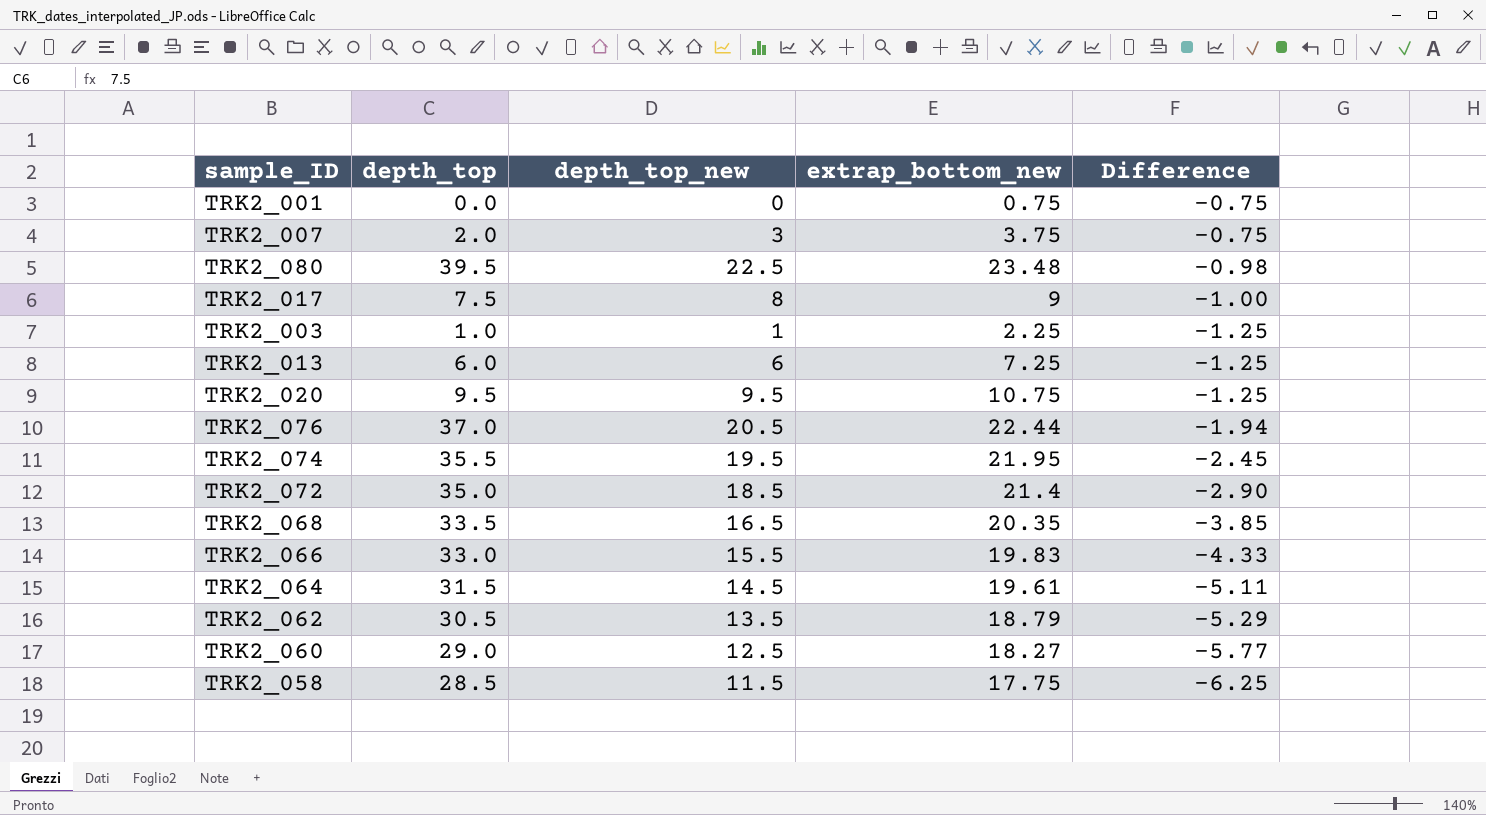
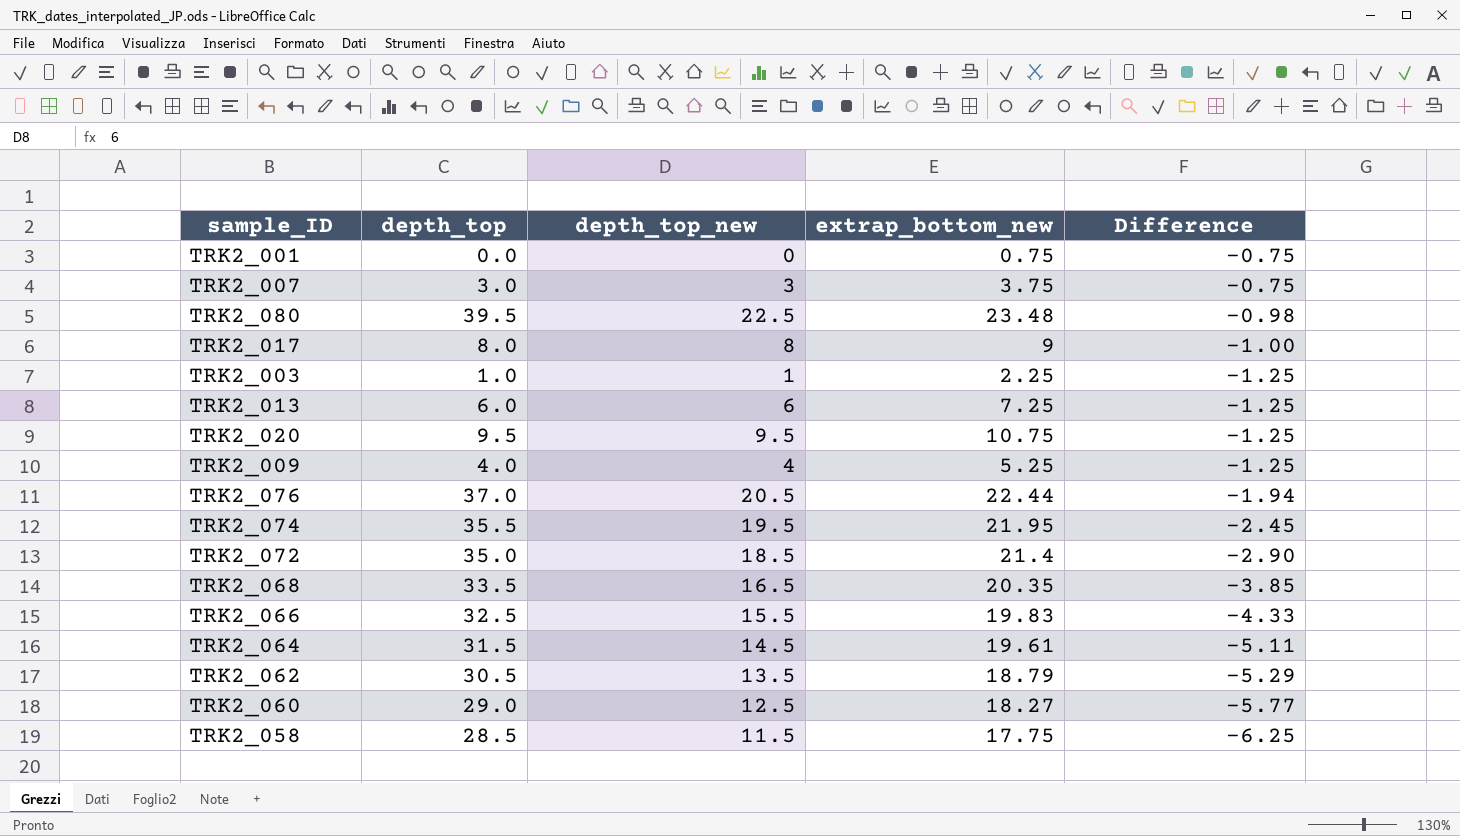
TRK2_007 | depth_top: 2.0 -> 3.0
TRK2_017 | depth_top: 7.5 -> 8.0
row TRK2_009: none -> 4.0 | 4 | 5.25 | -1.25
TRK2_066 | depth_top: 33.0 -> 32.5

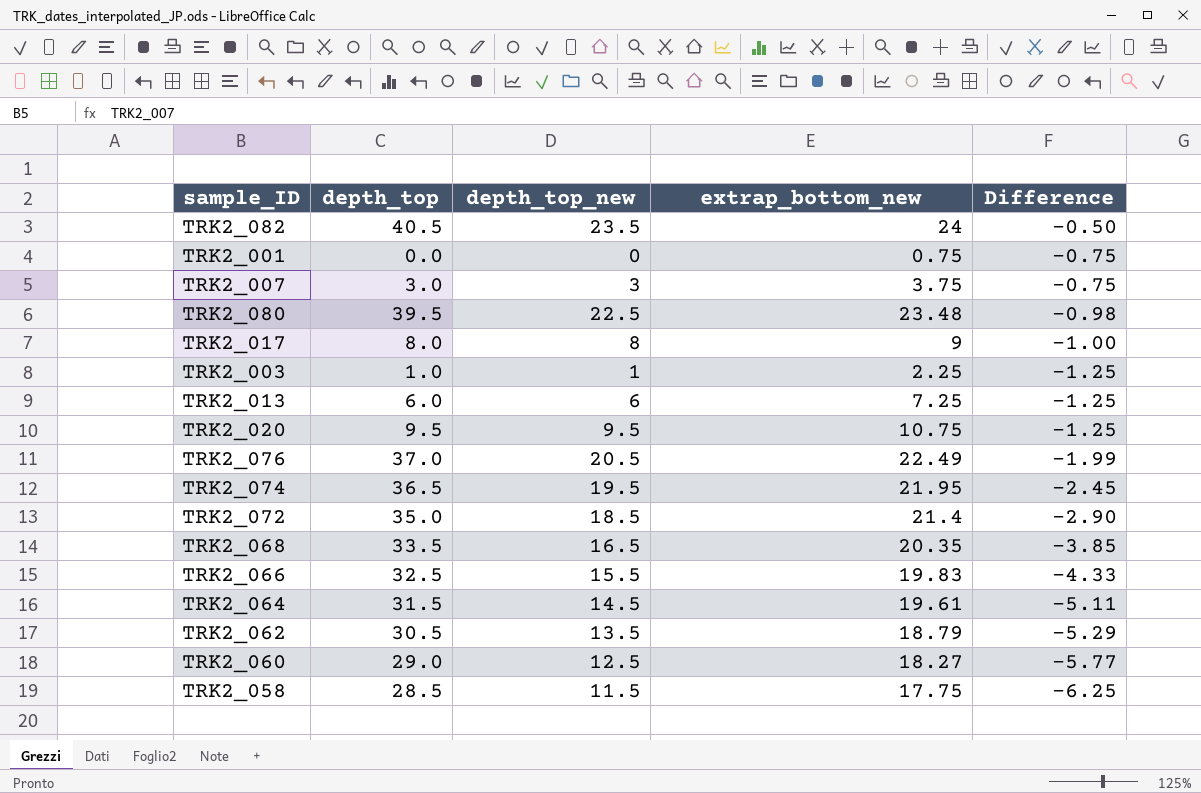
row TRK2_009: 4.0 | 4 | 5.25 | -1.25 -> none
row TRK2_082: none -> 40.5 | 23.5 | 24 | -0.50
TRK2_076 | extrap_bottom_new: 22.44 -> 22.49
TRK2_076 | Difference: -1.94 -> -1.99
TRK2_074 | depth_top: 35.5 -> 36.5

